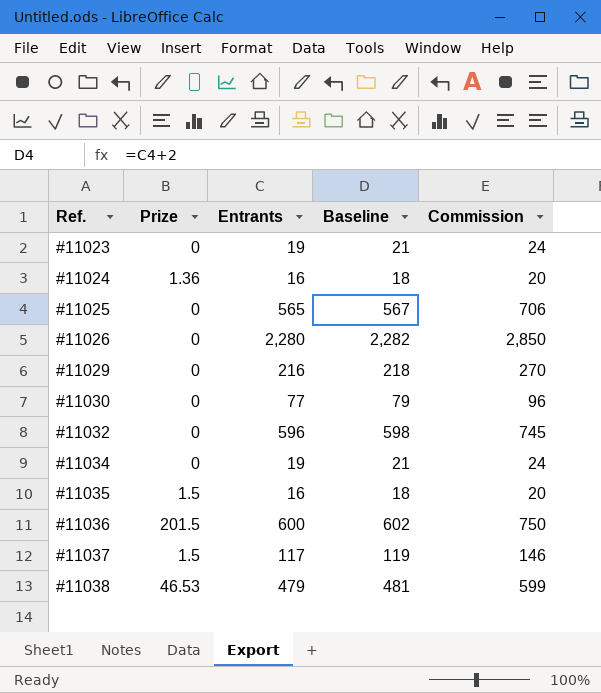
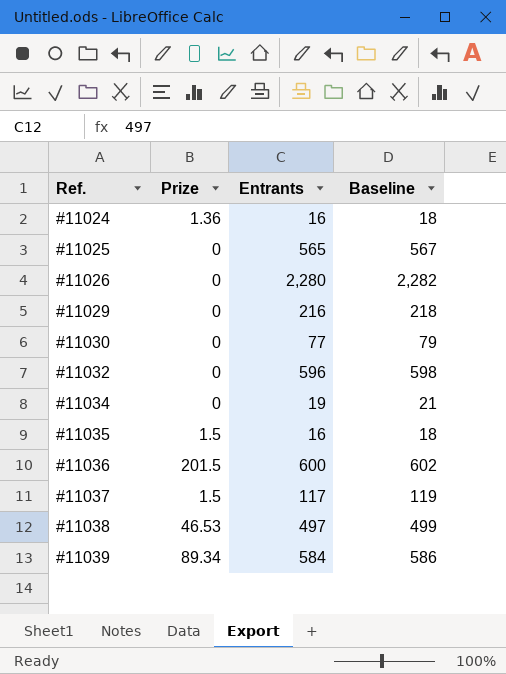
column Commission | formula: [Entrants] * 1.25 -> none
row #11023: 0 | 19 | 21 | 24 -> none
#11038 | Entrants: 479 -> 497
#11038 | Baseline: 481 -> 499
row #11039: none -> 89.34 | 584 | 586

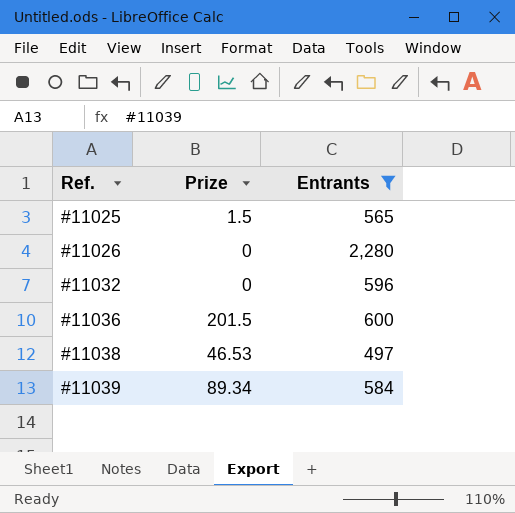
filter: none -> Entrants >= 497
column Baseline | formula: [Entrants] + 2 -> none
#11025 | Prize: 0 -> 1.5

